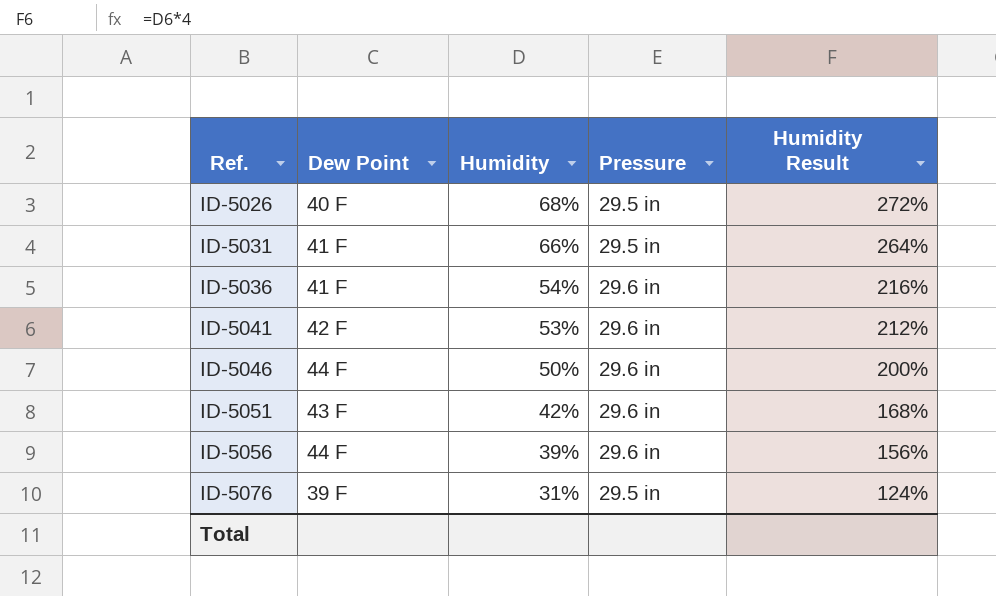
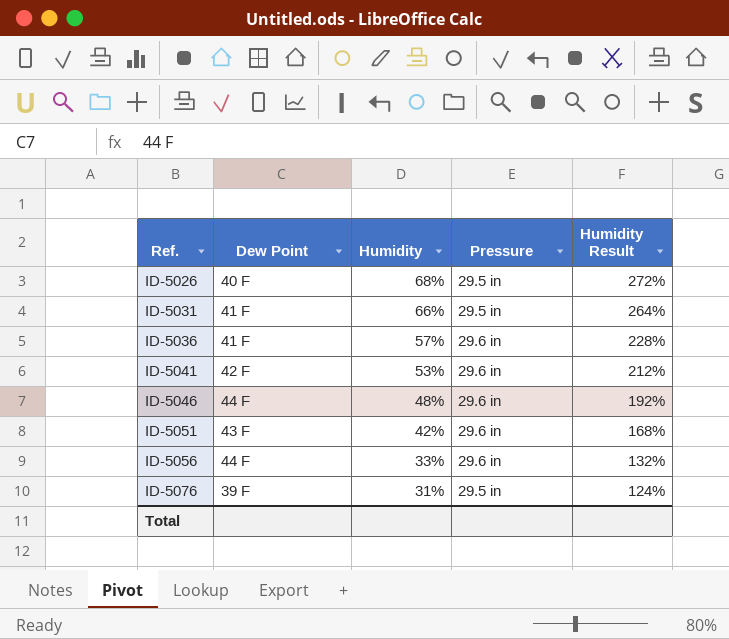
ID-5036 | Humidity: 54% -> 57%
ID-5036 | Humidity Result: 216% -> 228%
ID-5046 | Humidity: 50% -> 48%
ID-5046 | Humidity Result: 200% -> 192%
ID-5056 | Humidity: 39% -> 33%
ID-5056 | Humidity Result: 156% -> 132%

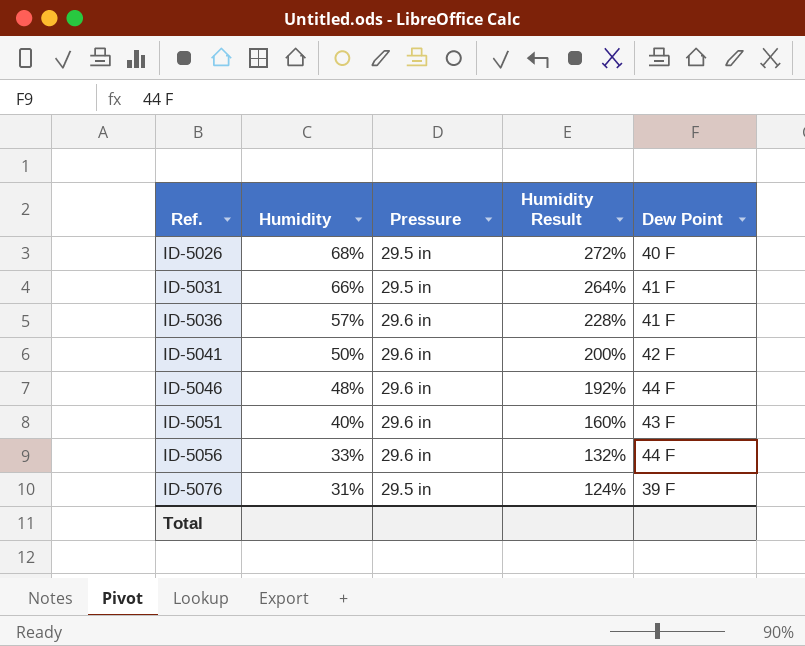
column Dew Point | position: 2 -> 5
ID-5041 | Humidity: 53% -> 50%
ID-5041 | Humidity Result: 212% -> 200%
ID-5051 | Humidity: 42% -> 40%
ID-5051 | Humidity Result: 168% -> 160%

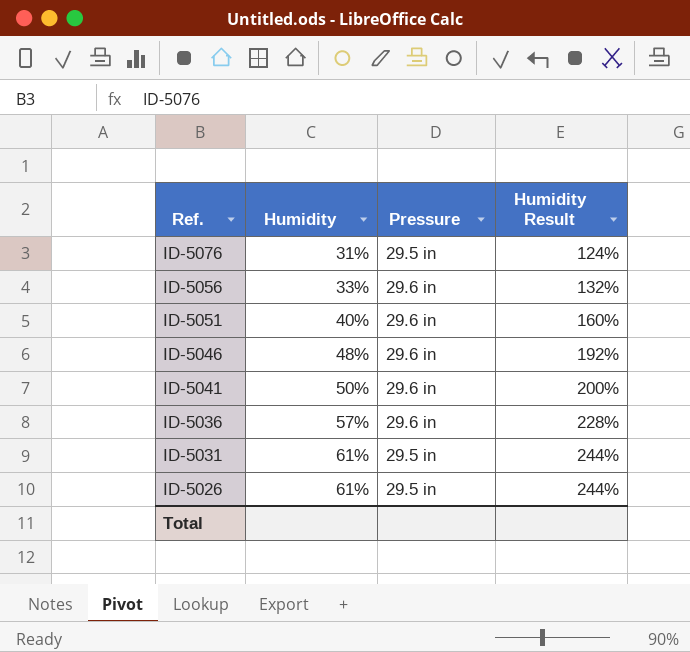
row order: Ref. ascending -> Ref. descending
column Dew Point | position: 5 -> none
ID-5031 | Humidity: 66% -> 61%
ID-5031 | Humidity Result: 264% -> 244%
ID-5026 | Humidity: 68% -> 61%
ID-5026 | Humidity Result: 272% -> 244%

